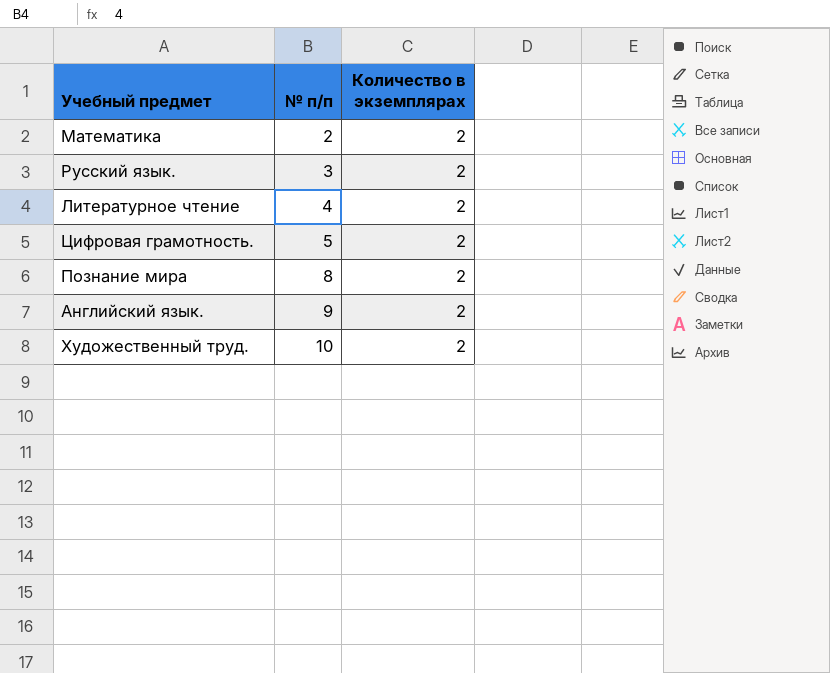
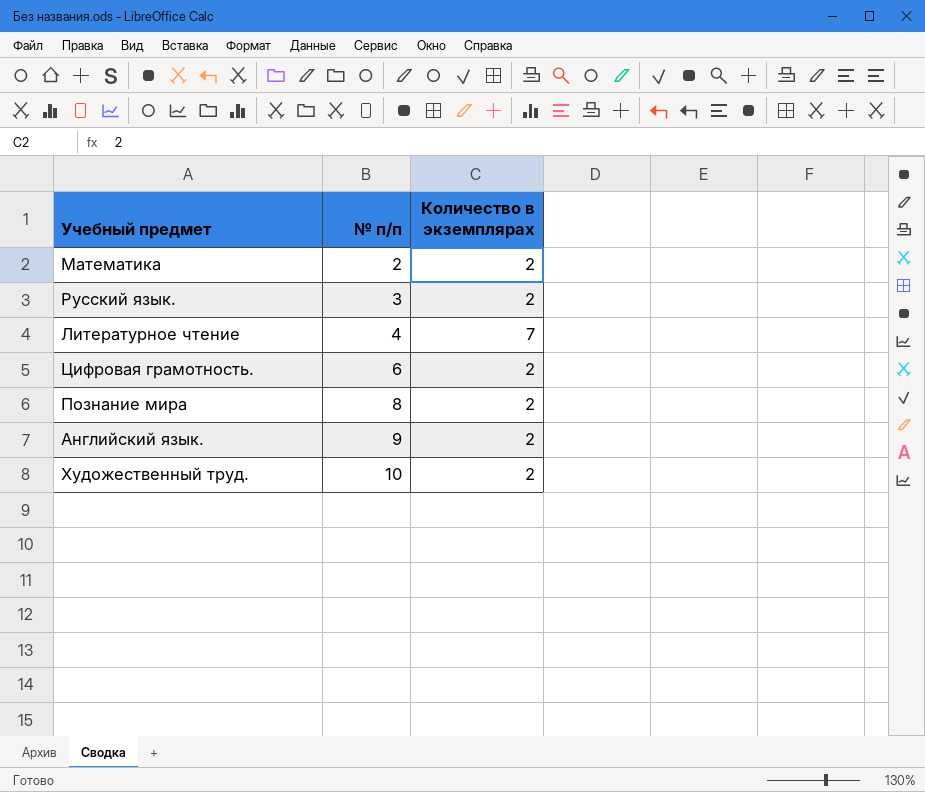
Литературное чтение | Количество в экземплярах: 2 -> 7
Цифровая грамотность. | № п/п: 5 -> 6

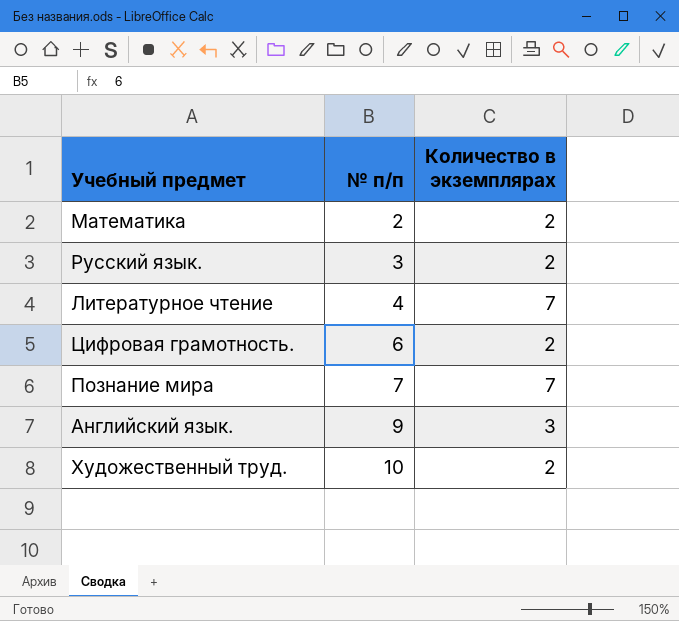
Познание мира | № п/п: 8 -> 7
Познание мира | Количество в экземплярах: 2 -> 7
Английский язык. | Количество в экземплярах: 2 -> 3

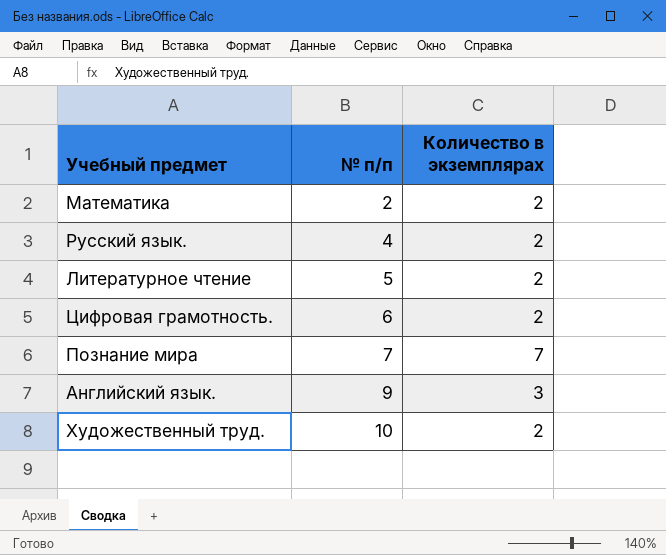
Русский язык. | № п/п: 3 -> 4
Литературное чтение | № п/п: 4 -> 5
Литературное чтение | Количество в экземплярах: 7 -> 2

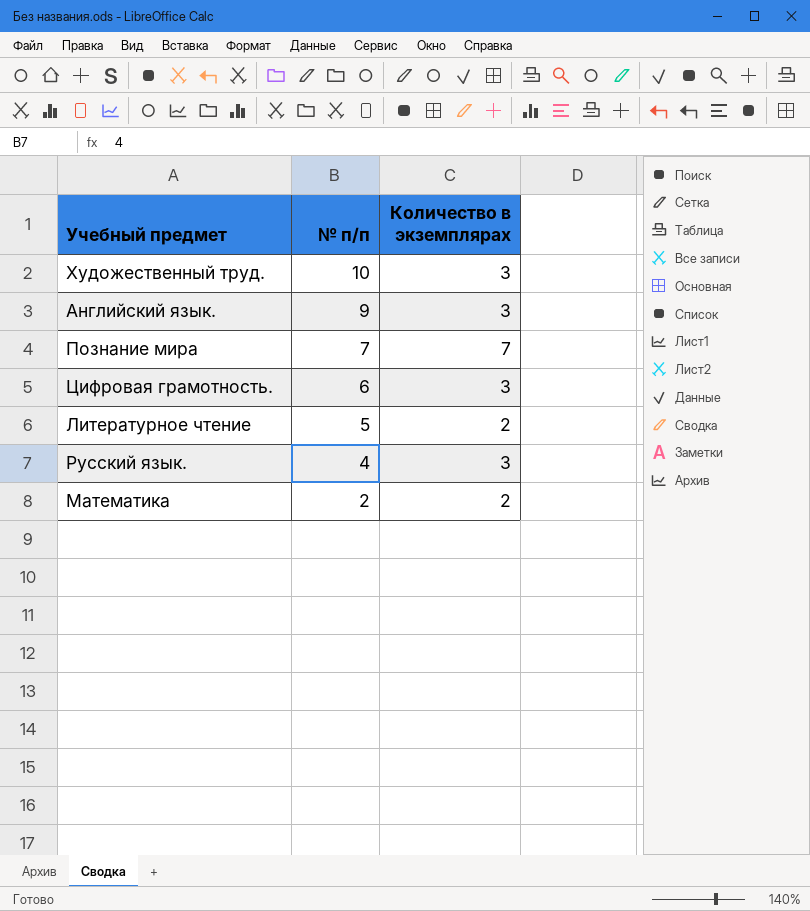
row order: № п/п ascending -> № п/п descending
Художественный труд. | Количество в экземплярах: 2 -> 3
Цифровая грамотность. | Количество в экземплярах: 2 -> 3
Русский язык. | Количество в экземплярах: 2 -> 3

